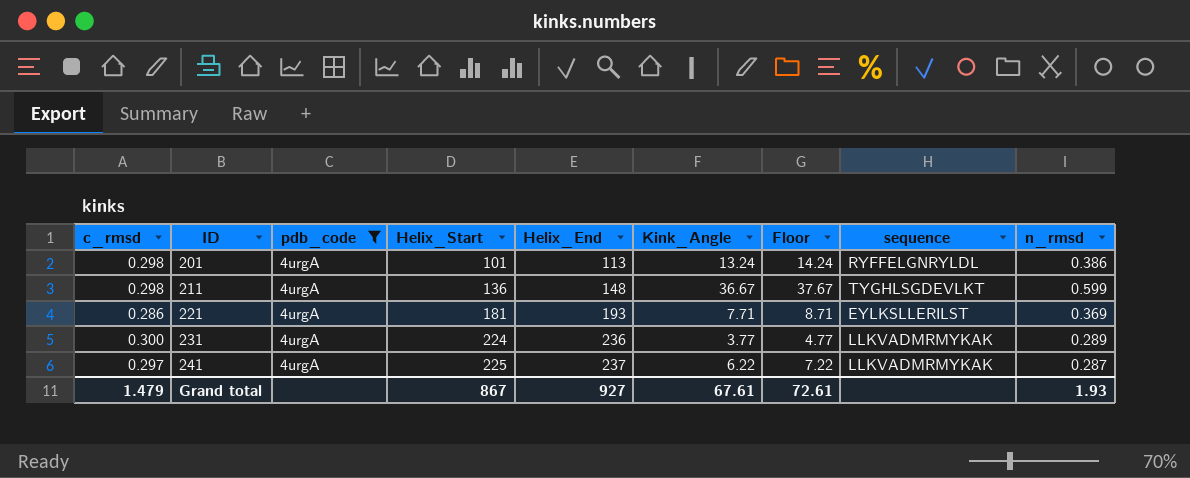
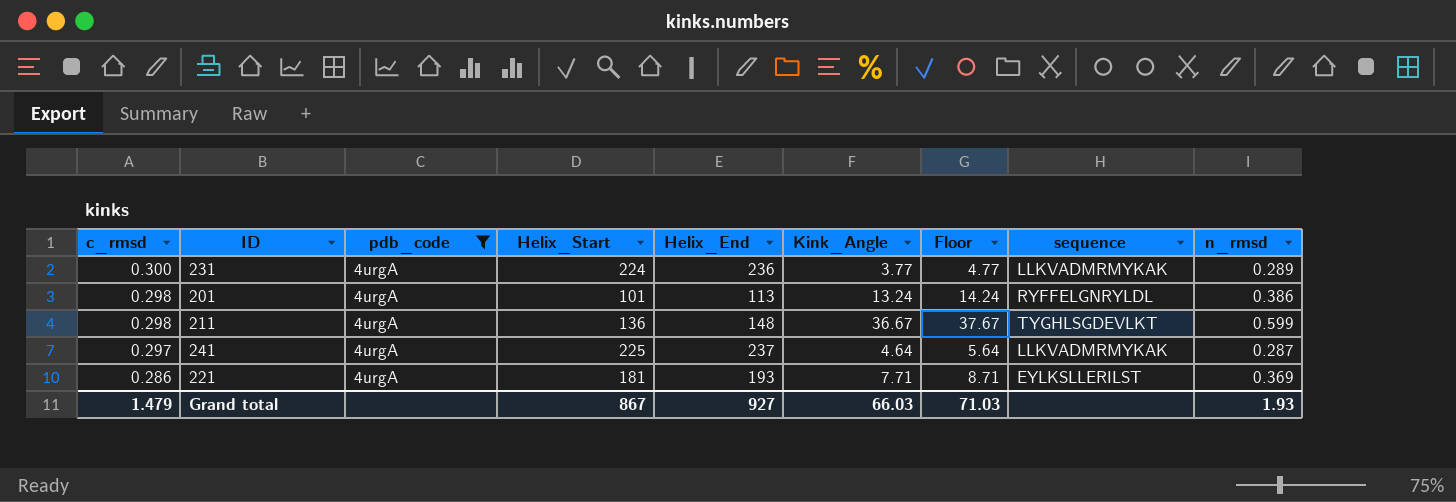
row order: ID ascending -> c_rmsd descending
241 | Kink_Angle: 6.22 -> 4.64
241 | Floor: 7.22 -> 5.64
Grand total | Kink_Angle: 67.61 -> 66.03
Grand total | Floor: 72.61 -> 71.03

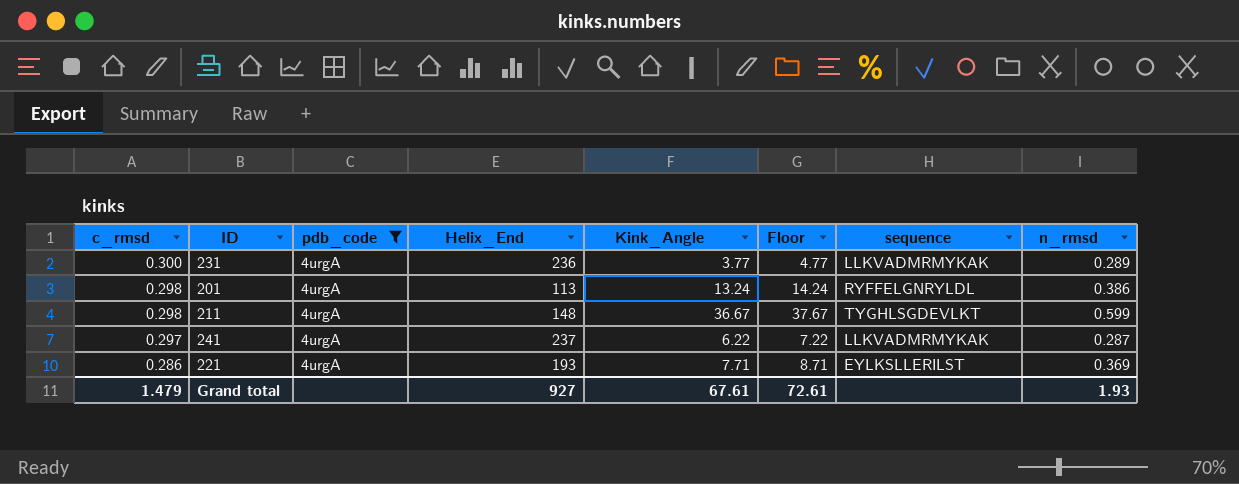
column Helix_Start | position: 4 -> none
241 | Kink_Angle: 4.64 -> 6.22
241 | Floor: 5.64 -> 7.22
Grand total | Kink_Angle: 66.03 -> 67.61
Grand total | Floor: 71.03 -> 72.61

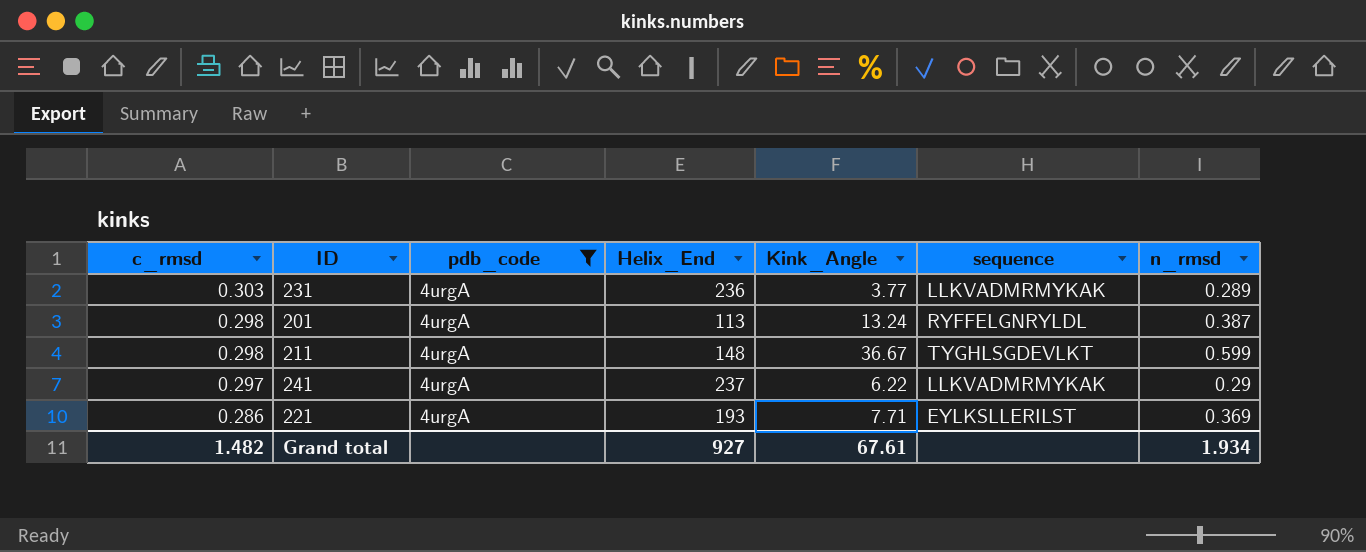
column Floor | formula: [Kink_Angle] + 1 -> none
231 | c_rmsd: 0.300 -> 0.303
201 | n_rmsd: 0.386 -> 0.387
241 | n_rmsd: 0.287 -> 0.29
Grand total | c_rmsd: 1.479 -> 1.482
Grand total | n_rmsd: 1.93 -> 1.934

